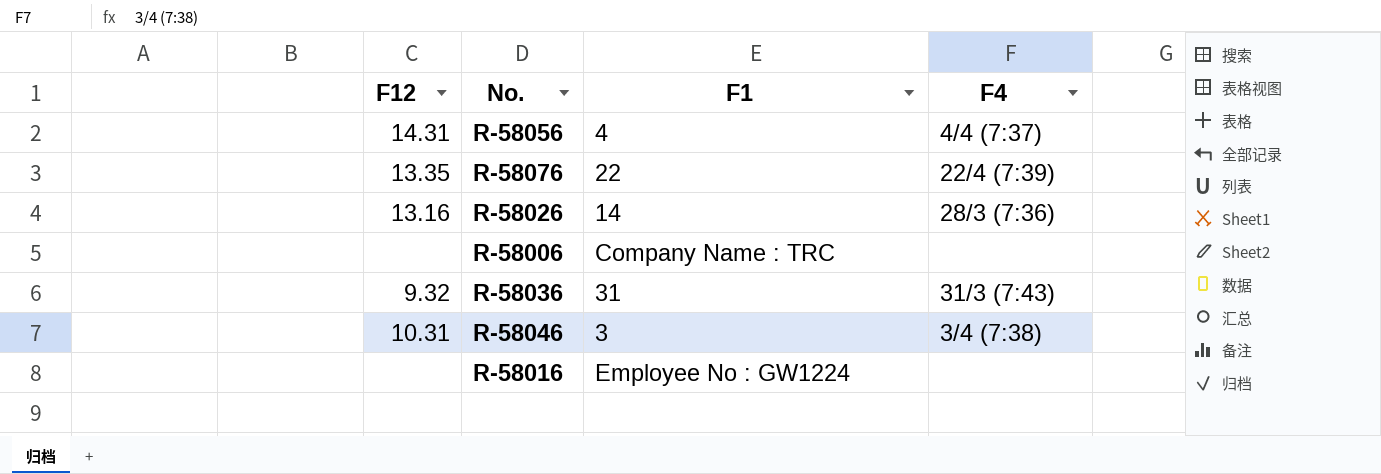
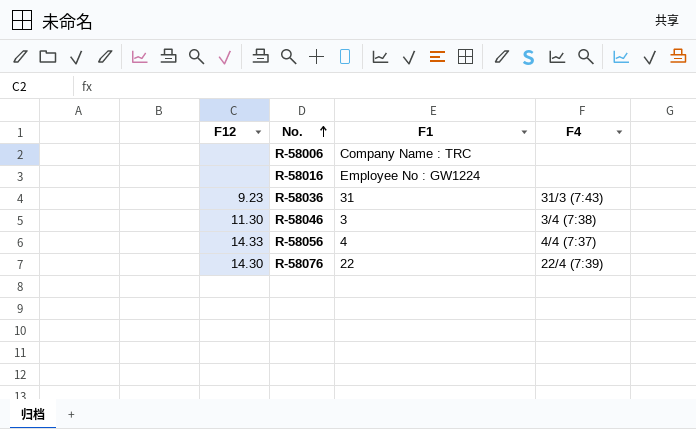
row order: none -> No. ascending
row R-58026: 13.16 | 14 | 28/3 (7:36) -> none
R-58036 | F12: 9.32 -> 9.23
R-58046 | F12: 10.31 -> 11.30
R-58056 | F12: 14.31 -> 14.33
R-58076 | F12: 13.35 -> 14.30

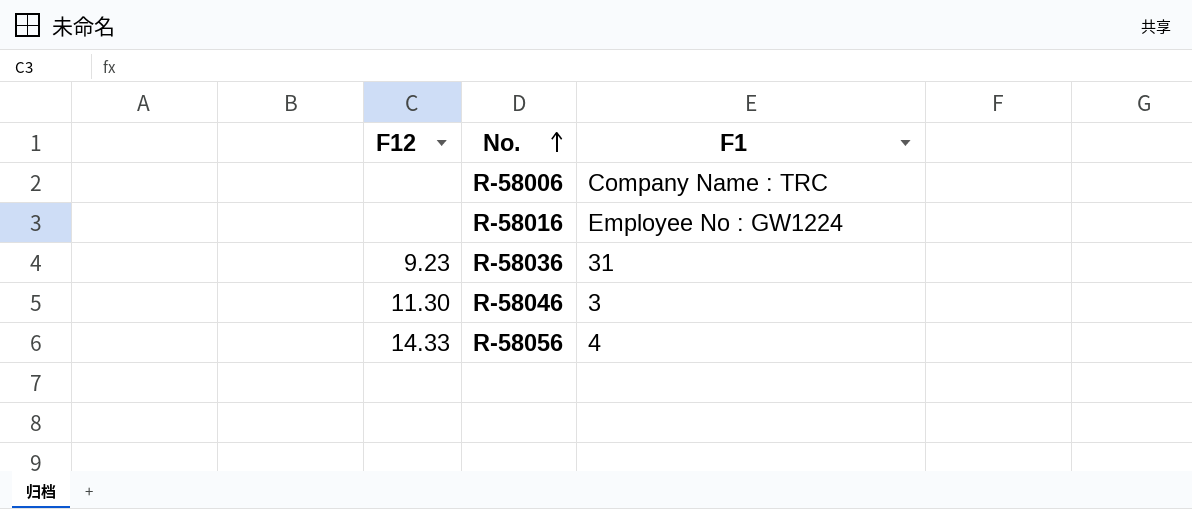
column F4 | position: 4 -> none
row R-58076: 14.30 | 22 | 22/4 (7:39) -> none

